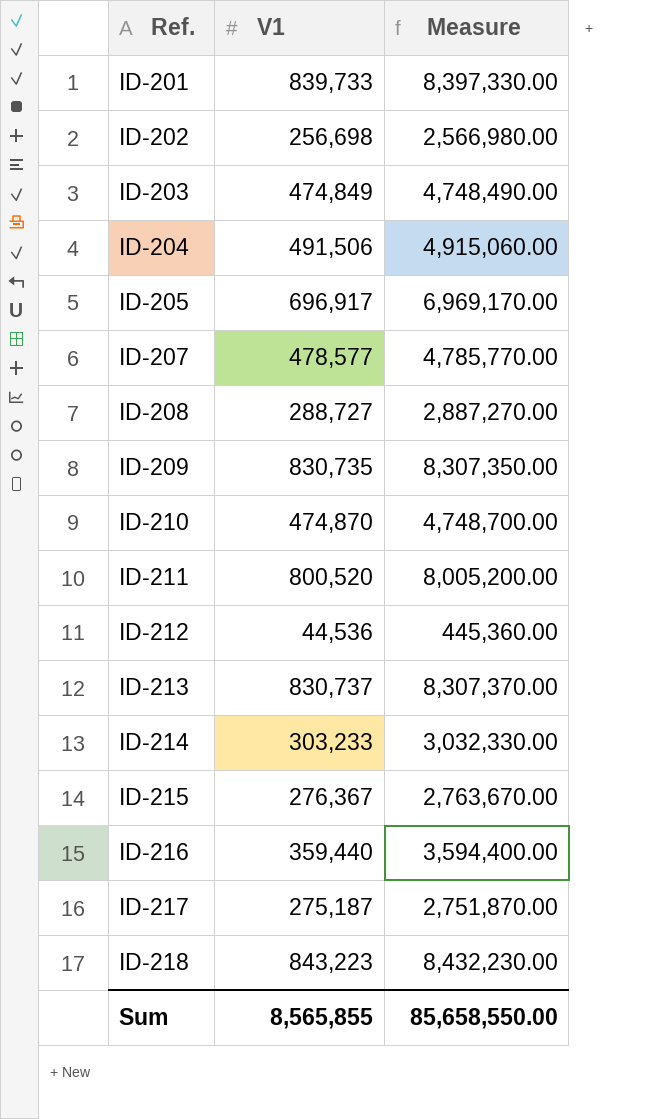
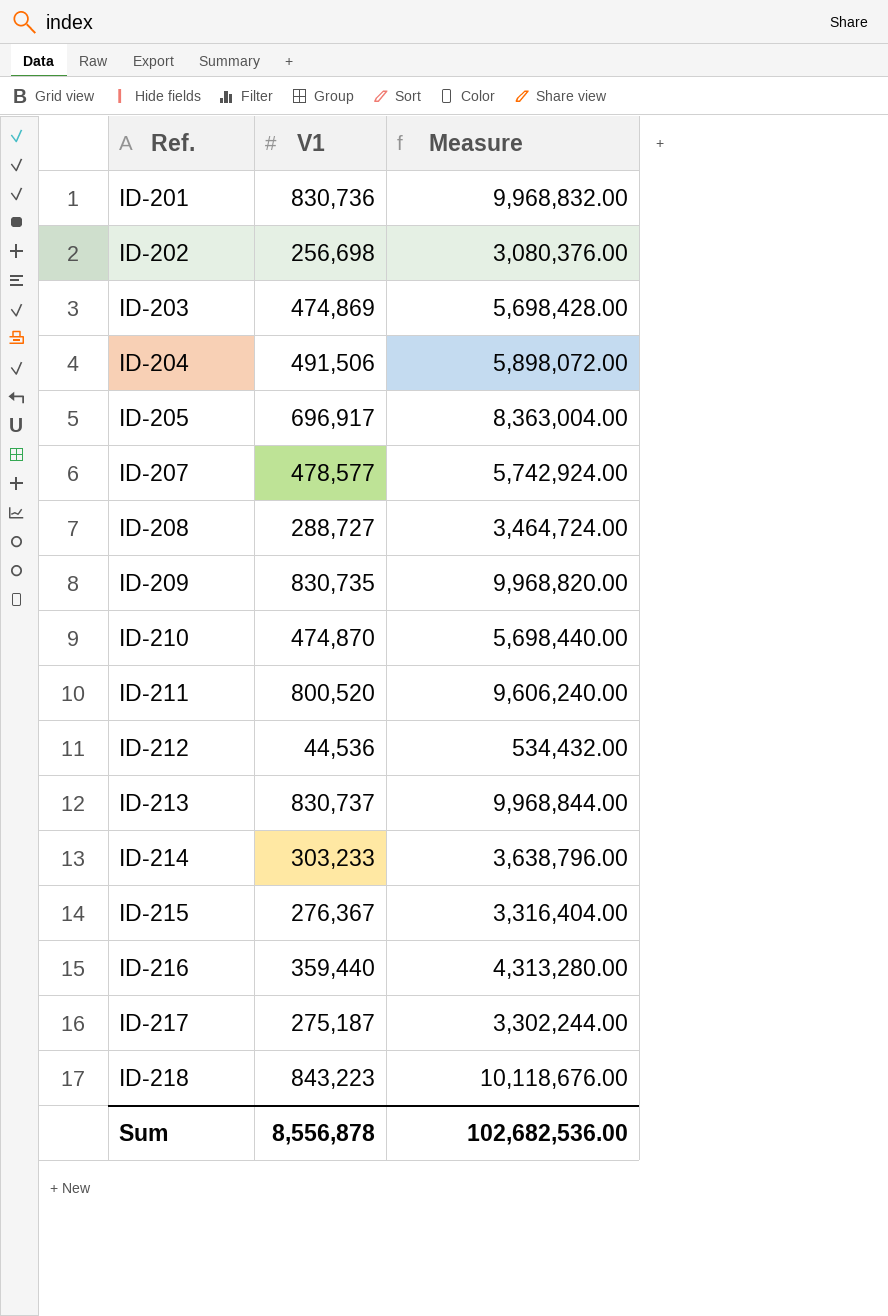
column Measure | formula: [V1] * 10 -> [V1] * 12
ID-201 | V1: 839,733 -> 830,736
ID-203 | V1: 474,849 -> 474,869
Sum | V1: 8,565,855 -> 8,556,878
Sum | Measure: 85,658,550.00 -> 102,682,536.00

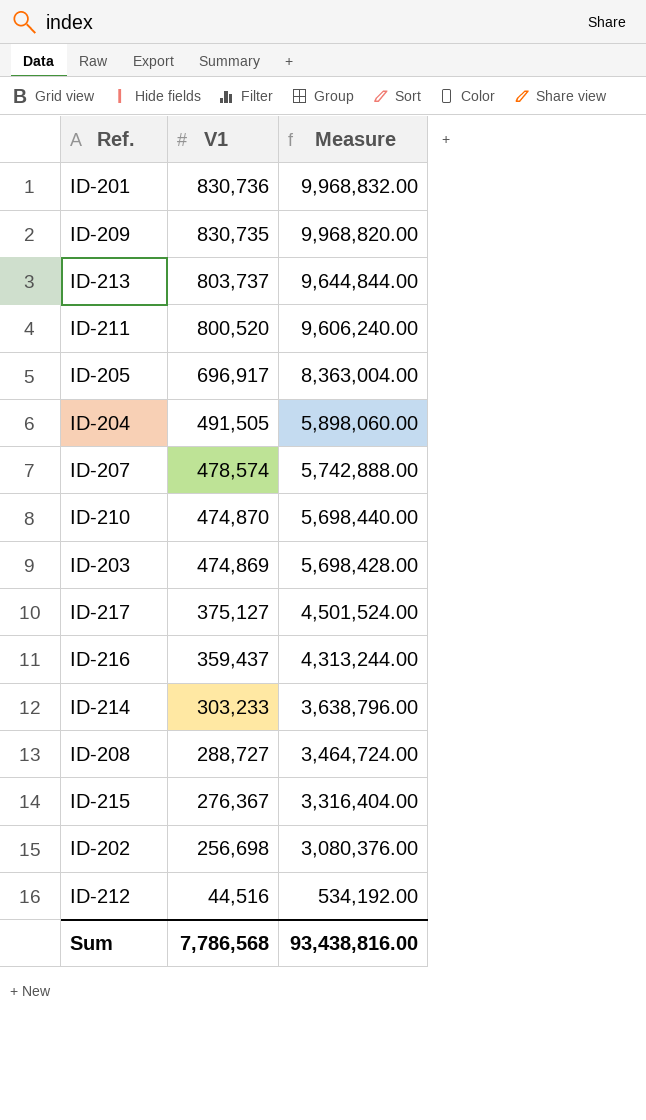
row order: Ref. ascending -> V1 descending
row ID-218: 843,223 | 10,118,676.00 -> none
ID-213 | V1: 830,737 -> 803,737
ID-213 | Measure: 9,968,844.00 -> 9,644,844.00
ID-204 | V1: 491,506 -> 491,505
ID-204 | Measure: 5,898,072.00 -> 5,898,060.00
ID-207 | V1: 478,577 -> 478,574
ID-207 | Measure: 5,742,924.00 -> 5,742,888.00
ID-217 | V1: 275,187 -> 375,127
ID-217 | Measure: 3,302,244.00 -> 4,501,524.00
ID-216 | V1: 359,440 -> 359,437
ID-216 | Measure: 4,313,280.00 -> 4,313,244.00
ID-212 | V1: 44,536 -> 44,516
ID-212 | Measure: 534,432.00 -> 534,192.00
Sum | V1: 8,556,878 -> 7,786,568
Sum | Measure: 102,682,536.00 -> 93,438,816.00

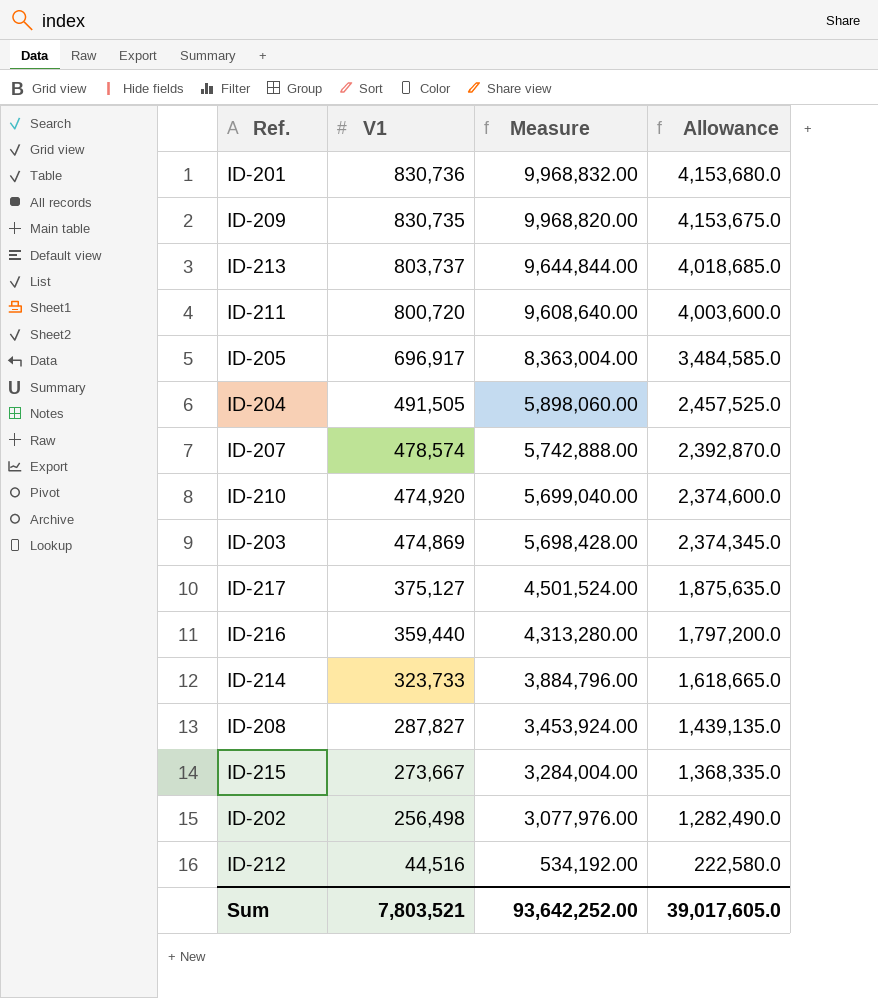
column Allowance | formula: none -> [V1] * 5
ID-211 | V1: 800,520 -> 800,720
ID-211 | Measure: 9,606,240.00 -> 9,608,640.00
ID-210 | V1: 474,870 -> 474,920
ID-210 | Measure: 5,698,440.00 -> 5,699,040.00
ID-216 | V1: 359,437 -> 359,440
ID-216 | Measure: 4,313,244.00 -> 4,313,280.00
ID-214 | V1: 303,233 -> 323,733
ID-214 | Measure: 3,638,796.00 -> 3,884,796.00
ID-208 | V1: 288,727 -> 287,827
ID-208 | Measure: 3,464,724.00 -> 3,453,924.00
ID-215 | V1: 276,367 -> 273,667
ID-215 | Measure: 3,316,404.00 -> 3,284,004.00
ID-202 | V1: 256,698 -> 256,498
ID-202 | Measure: 3,080,376.00 -> 3,077,976.00
Sum | V1: 7,786,568 -> 7,803,521
Sum | Measure: 93,438,816.00 -> 93,642,252.00

